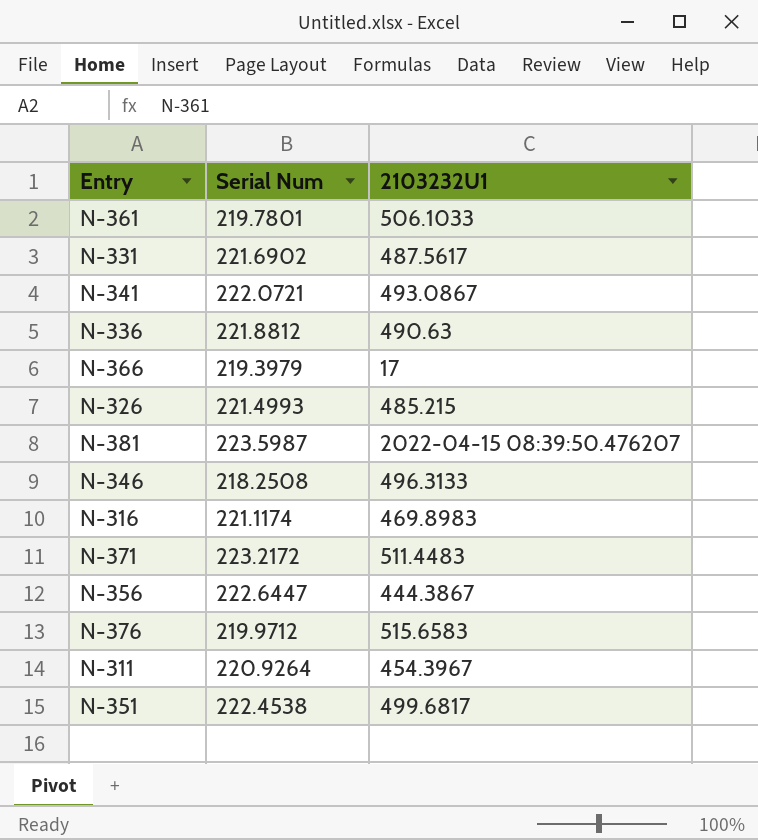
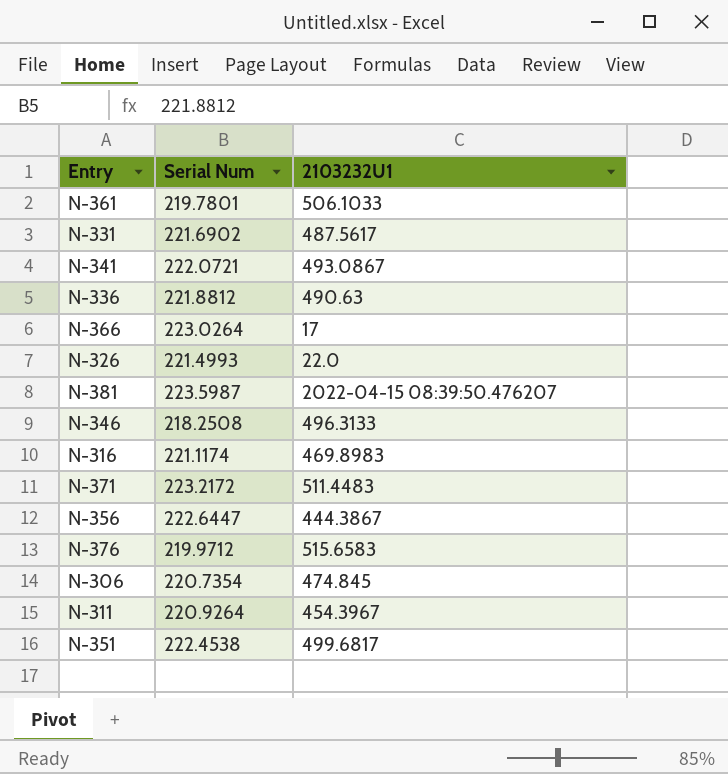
N-366 | Serial Num: 219.3979 -> 223.0264
N-326 | 2103232U1: 485.215 -> 22.0
row N-306: none -> 220.7354 | 474.845

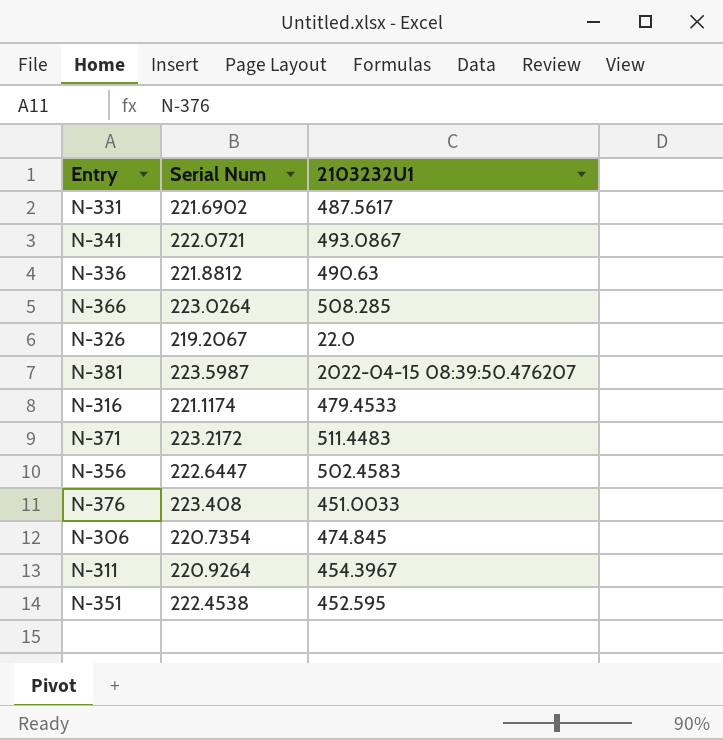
row N-361: 219.7801 | 506.1033 -> none
row N-346: 218.2508 | 496.3133 -> none
N-366 | 2103232U1: 17 -> 508.285
N-326 | Serial Num: 221.4993 -> 219.2067
N-316 | 2103232U1: 469.8983 -> 479.4533
N-356 | 2103232U1: 444.3867 -> 502.4583
N-376 | Serial Num: 219.9712 -> 223.408
N-376 | 2103232U1: 515.6583 -> 451.0033
N-351 | 2103232U1: 499.6817 -> 452.595

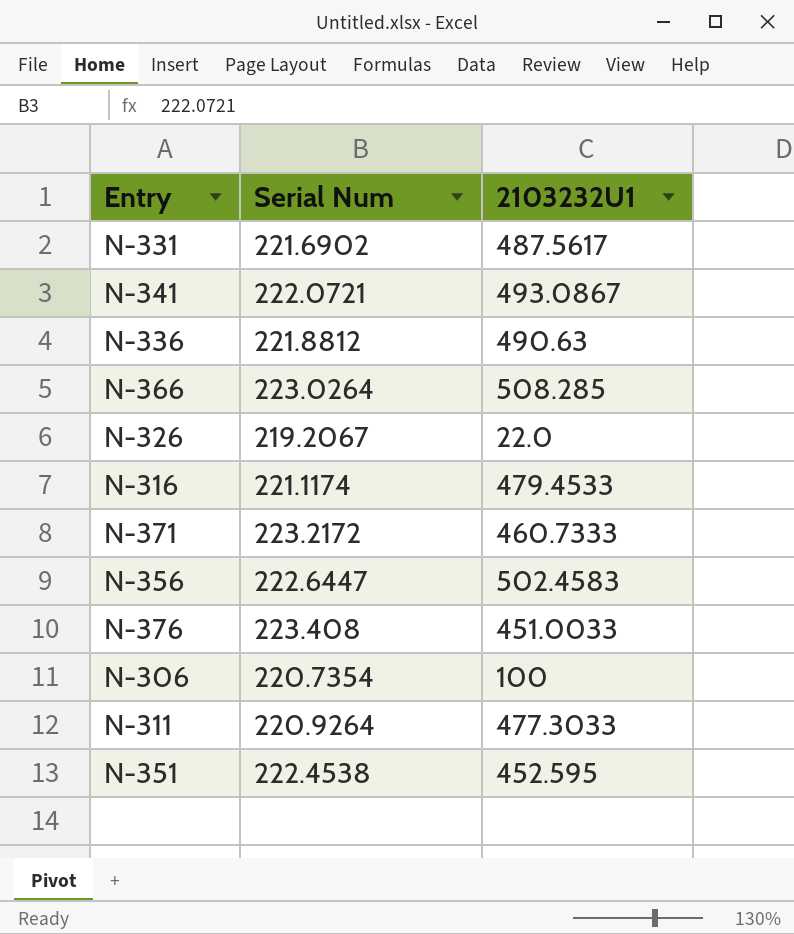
row N-381: 223.5987 | 2022-04-15 08:39:50.476207 -> none
N-371 | 2103232U1: 511.4483 -> 460.7333
N-306 | 2103232U1: 474.845 -> 100
N-311 | 2103232U1: 454.3967 -> 477.3033

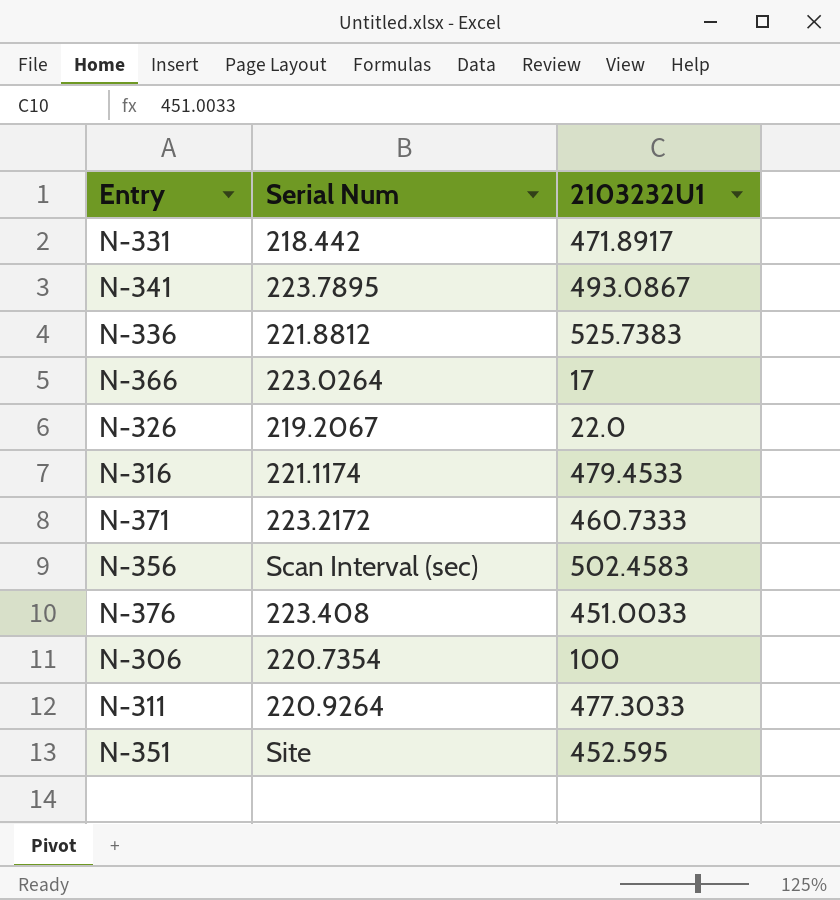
N-331 | Serial Num: 221.6902 -> 218.442
N-331 | 2103232U1: 487.5617 -> 471.8917
N-341 | Serial Num: 222.0721 -> 223.7895
N-336 | 2103232U1: 490.63 -> 525.7383
N-366 | 2103232U1: 508.285 -> 17
N-356 | Serial Num: 222.6447 -> Scan Interval (sec)
N-351 | Serial Num: 222.4538 -> Site

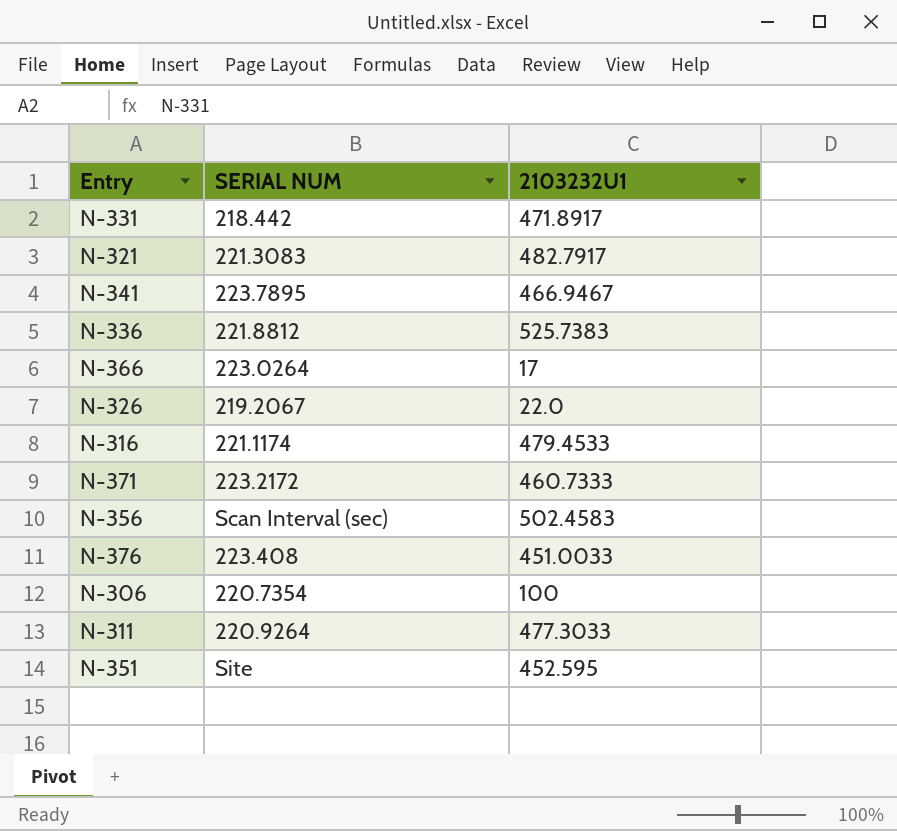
column name: Serial Num -> SERIAL NUM
row N-321: none -> 221.3083 | 482.7917
N-341 | 2103232U1: 493.0867 -> 466.9467

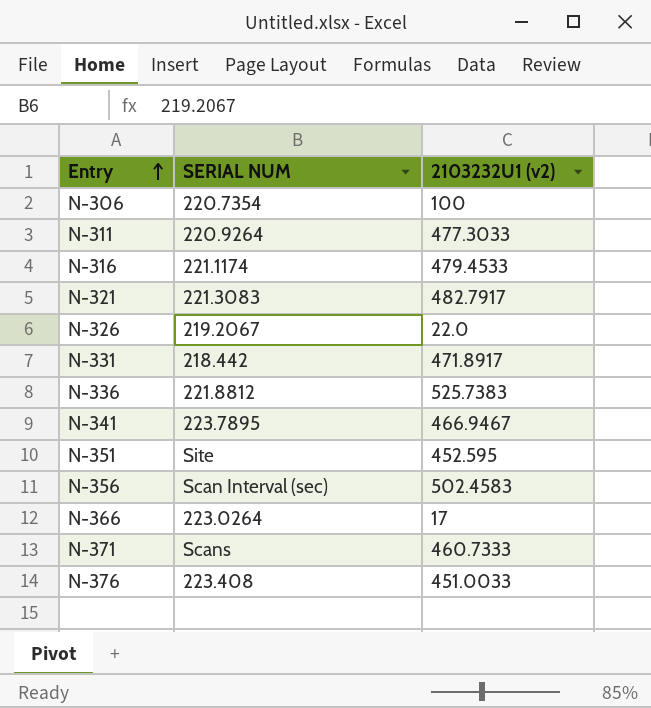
row order: none -> Entry ascending
column name: 2103232U1 -> 2103232U1 (v2)
N-371 | SERIAL NUM: 223.2172 -> Scans

